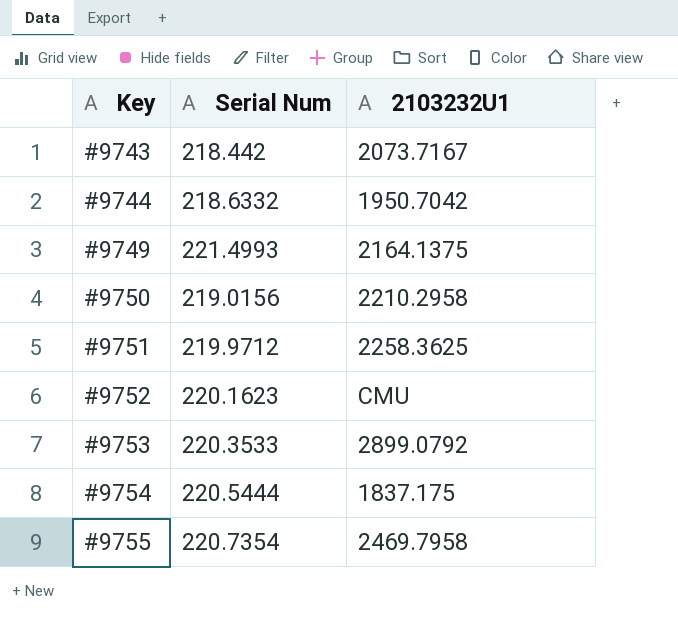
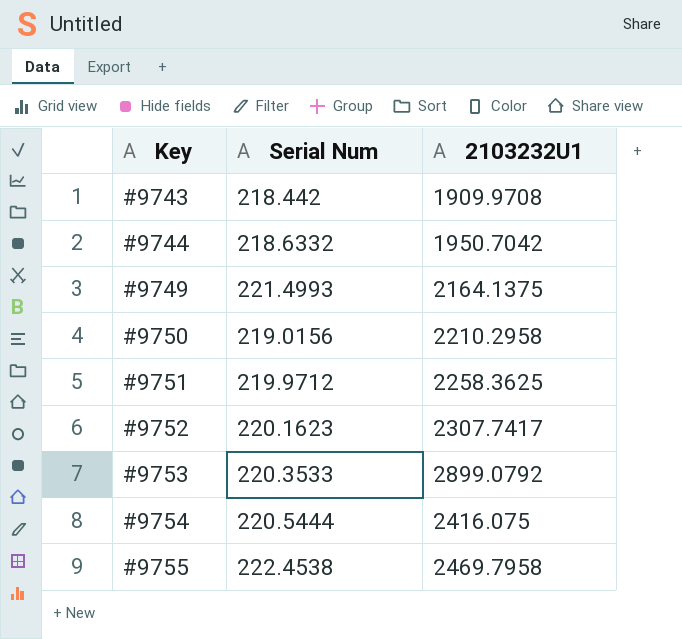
#9743 | 2103232U1: 2073.7167 -> 1909.9708
#9752 | 2103232U1: CMU -> 2307.7417
#9754 | 2103232U1: 1837.175 -> 2416.075
#9755 | Serial Num: 220.7354 -> 222.4538

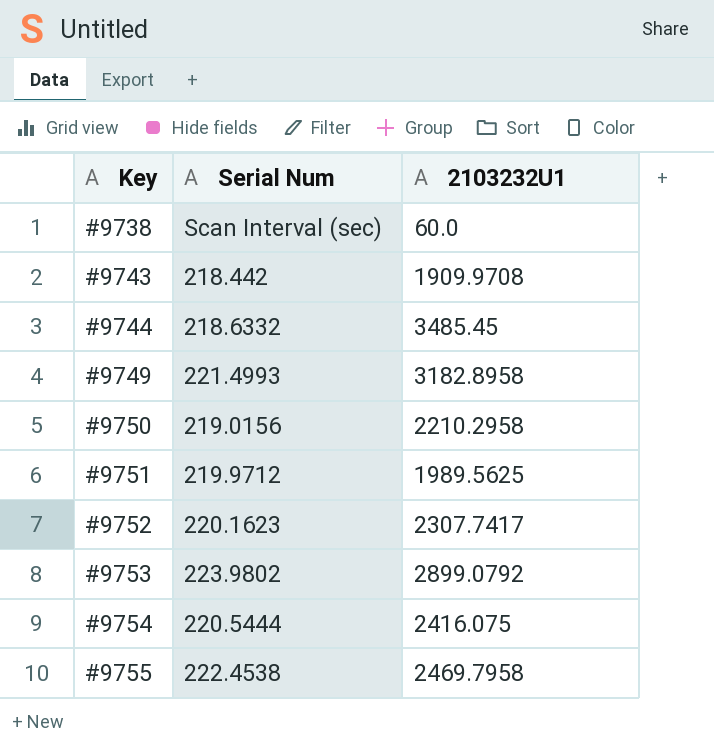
row #9738: none -> Scan Interval (sec) | 60.0
#9744 | 2103232U1: 1950.7042 -> 3485.45
#9749 | 2103232U1: 2164.1375 -> 3182.8958
#9751 | 2103232U1: 2258.3625 -> 1989.5625
#9753 | Serial Num: 220.3533 -> 223.9802

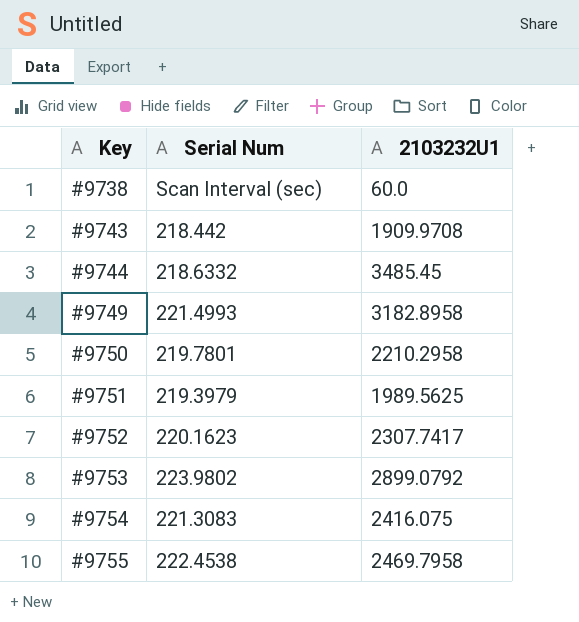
#9750 | Serial Num: 219.0156 -> 219.7801
#9751 | Serial Num: 219.9712 -> 219.3979
#9754 | Serial Num: 220.5444 -> 221.3083

